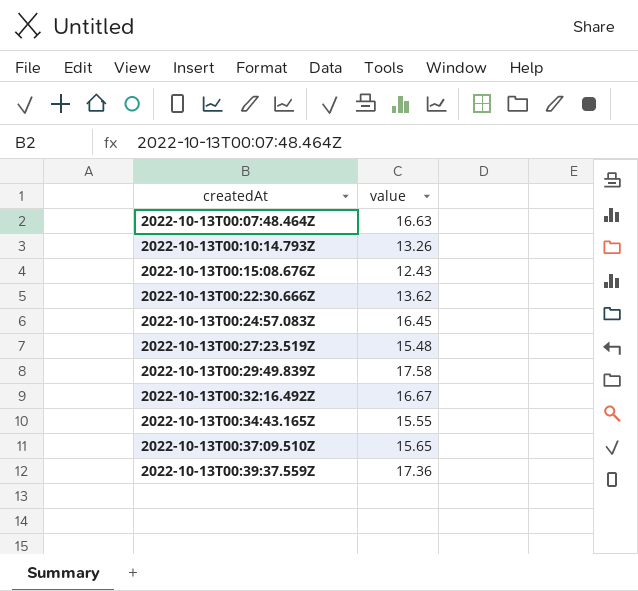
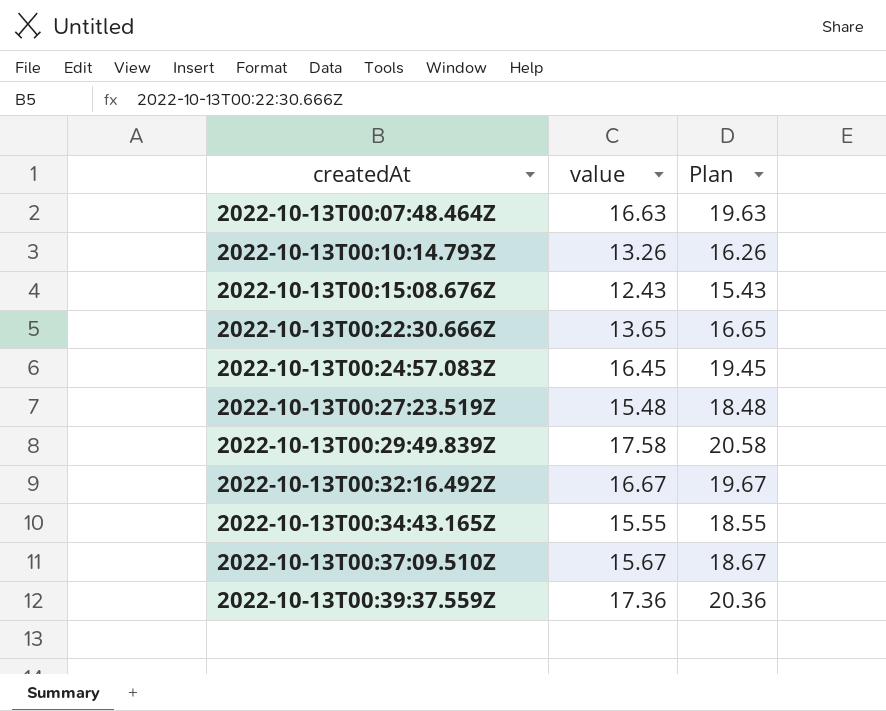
column Plan | formula: none -> [value] + 3
2022-10-13T00:22:30.666Z | value: 13.62 -> 13.65
2022-10-13T00:37:09.510Z | value: 15.65 -> 15.67

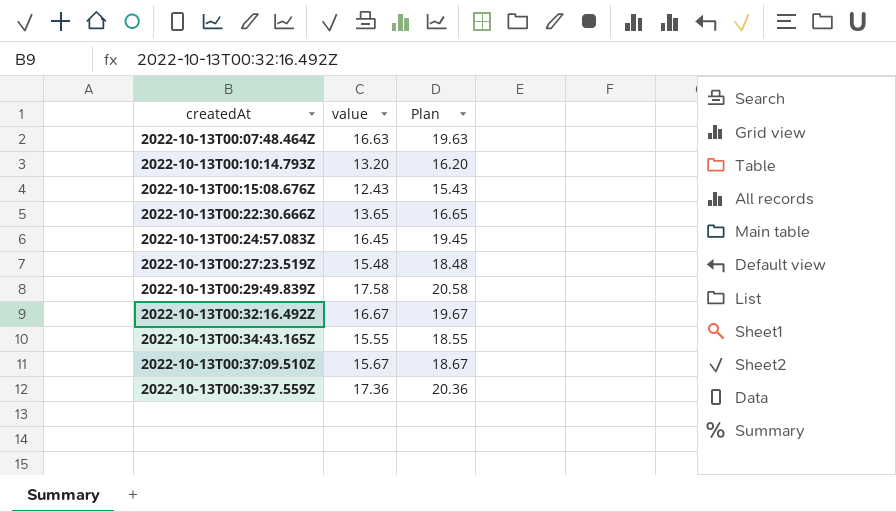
2022-10-13T00:10:14.793Z | value: 13.26 -> 13.20
2022-10-13T00:10:14.793Z | Plan: 16.26 -> 16.20

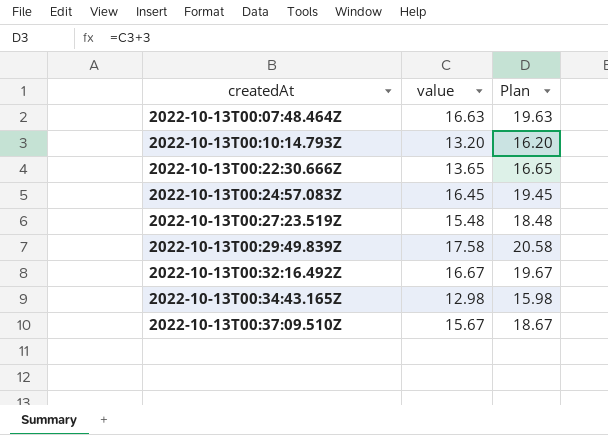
row 2022-10-13T00:15:08.676Z: 12.43 | 15.43 -> none
row 2022-10-13T00:39:37.559Z: 17.36 | 20.36 -> none
2022-10-13T00:34:43.165Z | value: 15.55 -> 12.98
2022-10-13T00:34:43.165Z | Plan: 18.55 -> 15.98

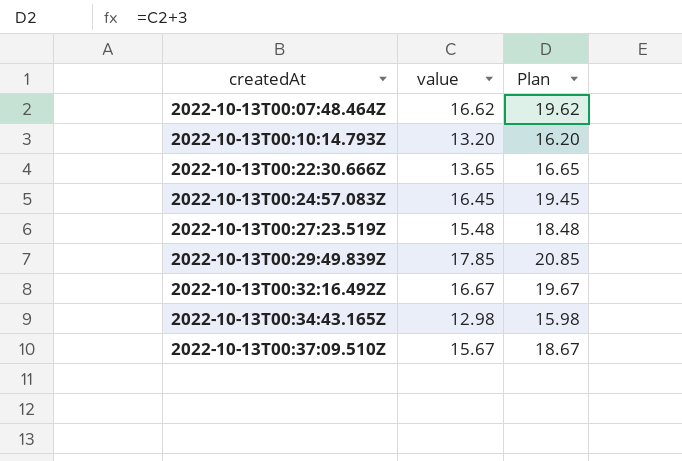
2022-10-13T00:07:48.464Z | value: 16.63 -> 16.62
2022-10-13T00:07:48.464Z | Plan: 19.63 -> 19.62
2022-10-13T00:29:49.839Z | value: 17.58 -> 17.85
2022-10-13T00:29:49.839Z | Plan: 20.58 -> 20.85

